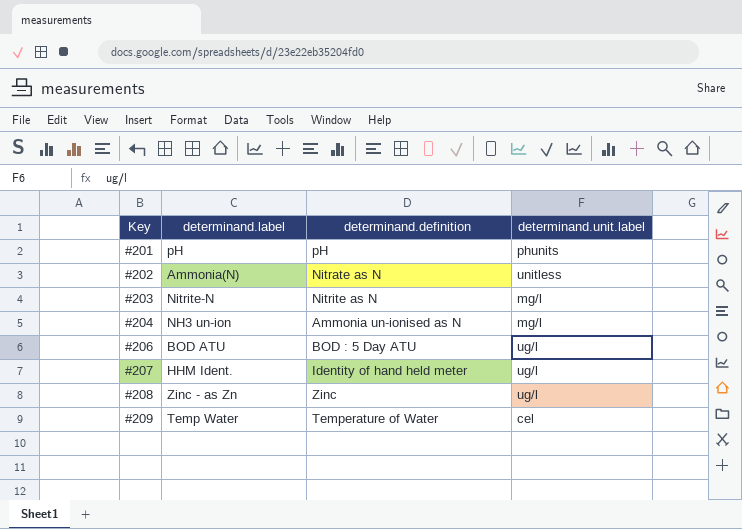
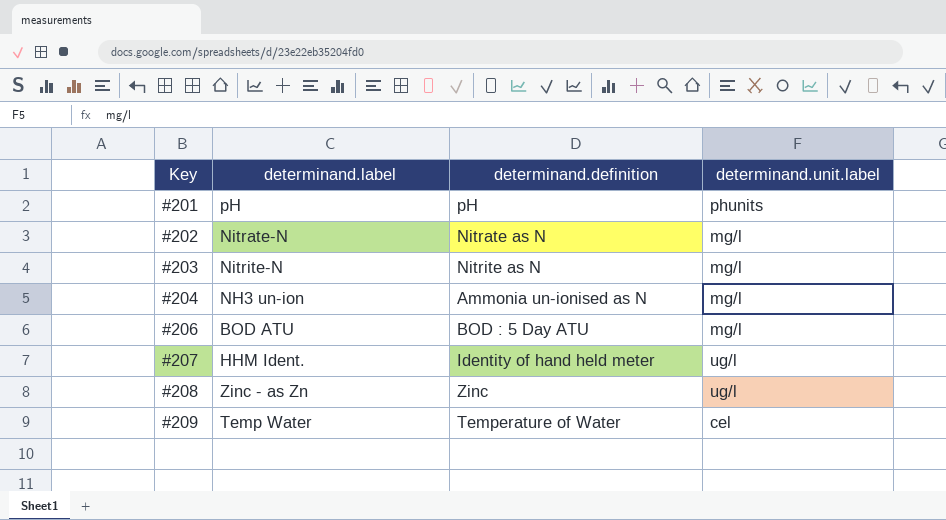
#202 | determinand.label: Ammonia(N) -> Nitrate-N
#202 | determinand.unit.label: unitless -> mg/l
#206 | determinand.unit.label: ug/l -> mg/l

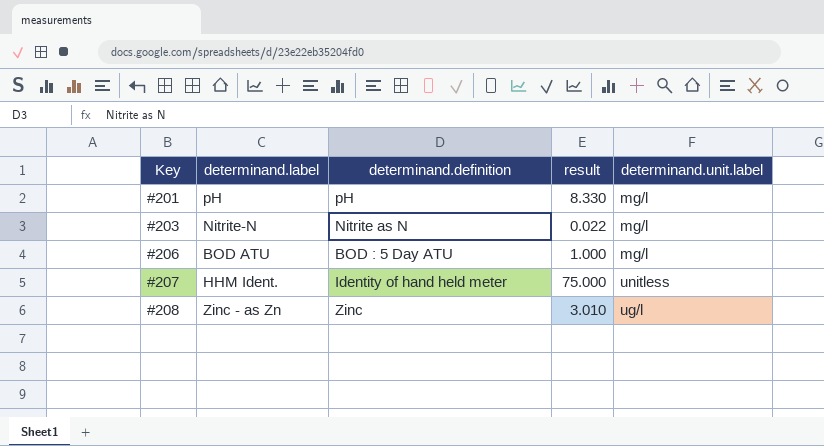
column result | position: none -> 4
row #202: Nitrate-N | Nitrate as N | mg/l -> none
row #204: NH3 un-ion | Ammonia un-ionised as N | mg/l -> none
row #209: Temp Water | Temperature of Water | cel -> none
#201 | determinand.unit.label: phunits -> mg/l
#207 | determinand.unit.label: ug/l -> unitless

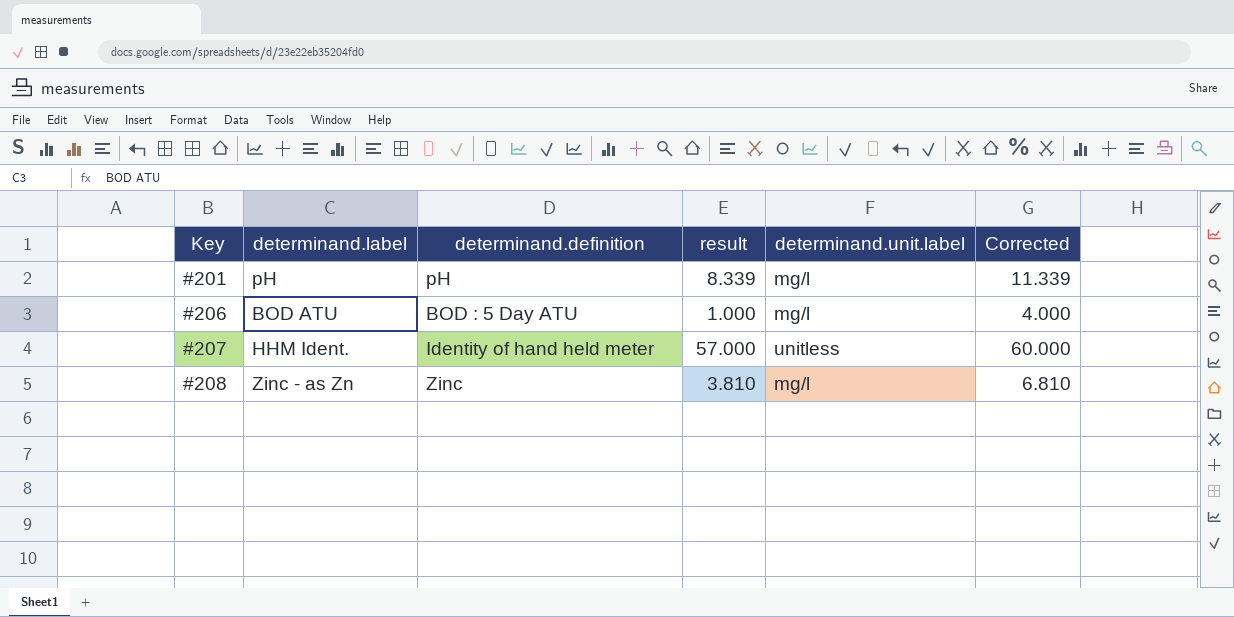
column Corrected | formula: none -> [result] + 3
row #203: Nitrite-N | Nitrite as N | 0.022 | mg/l -> none
#201 | result: 8.330 -> 8.339
#207 | result: 75.000 -> 57.000
#208 | result: 3.010 -> 3.810
#208 | determinand.unit.label: ug/l -> mg/l

